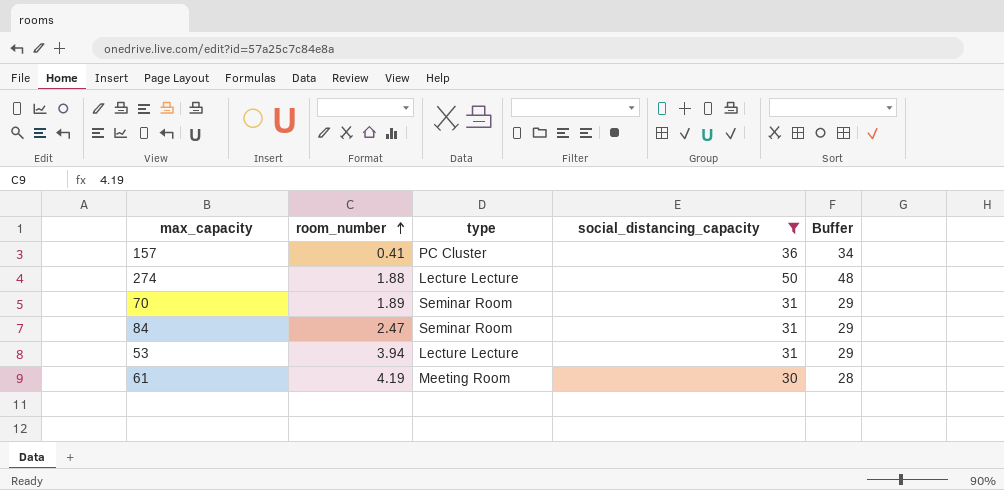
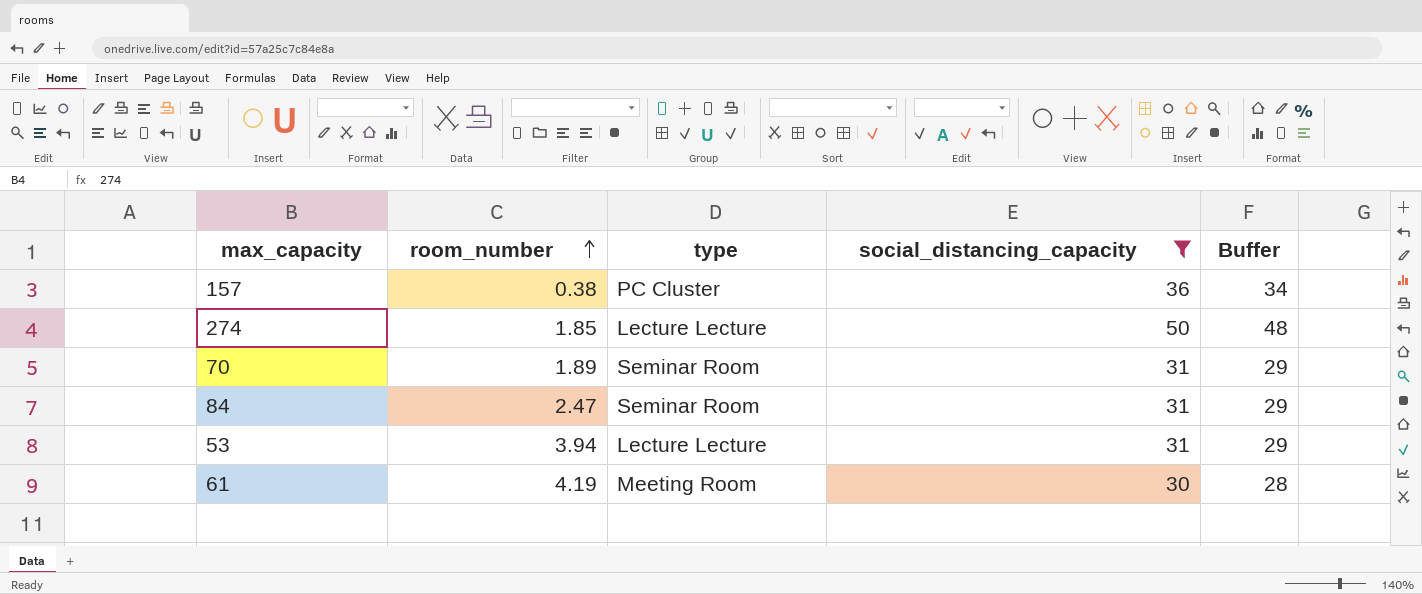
157 | room_number: 0.41 -> 0.38
274 | room_number: 1.88 -> 1.85

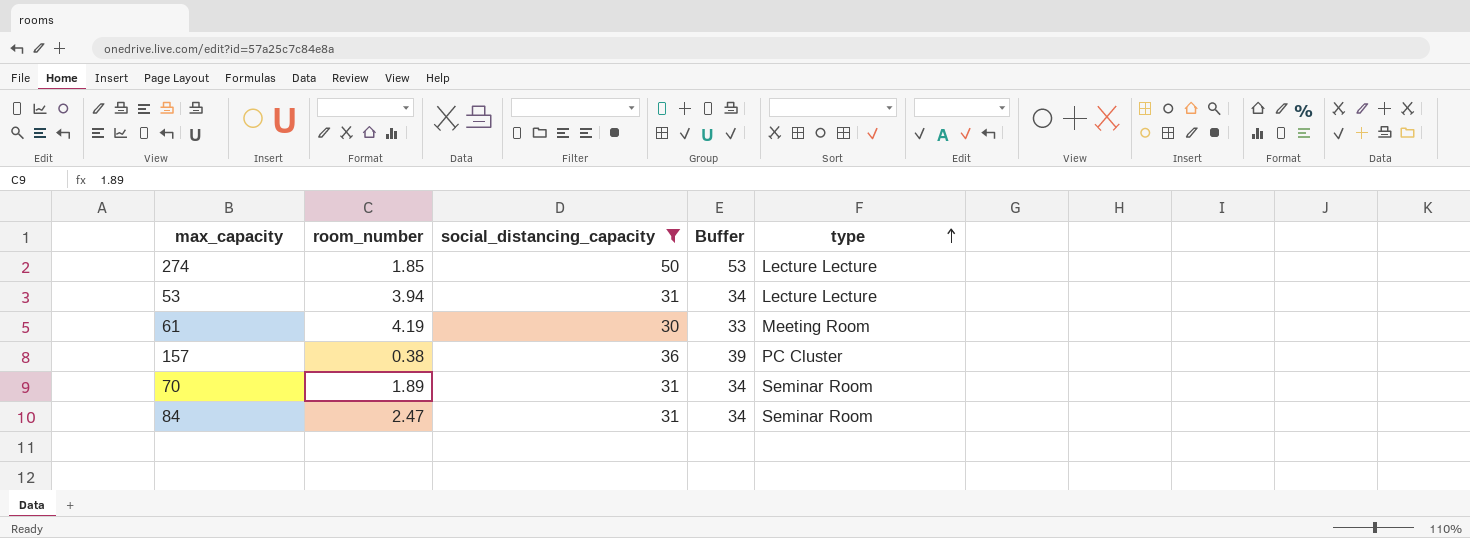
row order: room_number ascending -> type ascending
column Buffer | formula: [social_distancing_capacity] - 2 -> [social_distancing_capacity] + 3
column type | position: 3 -> 5

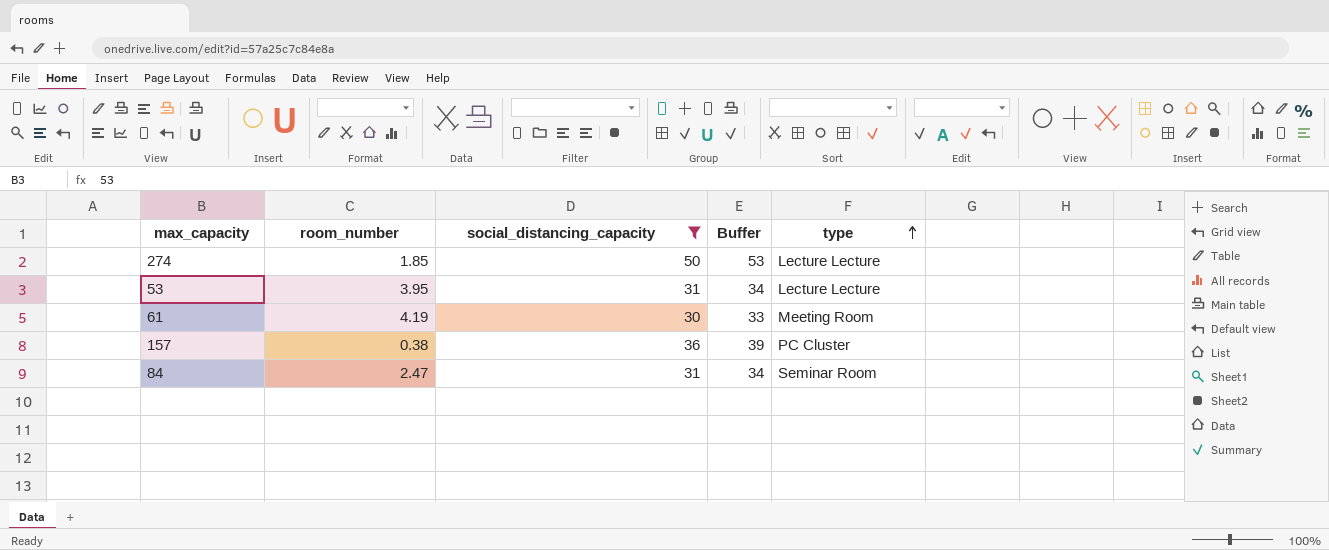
row 70: 1.89 | 31 | 34 | Seminar Room -> none
53 | room_number: 3.94 -> 3.95

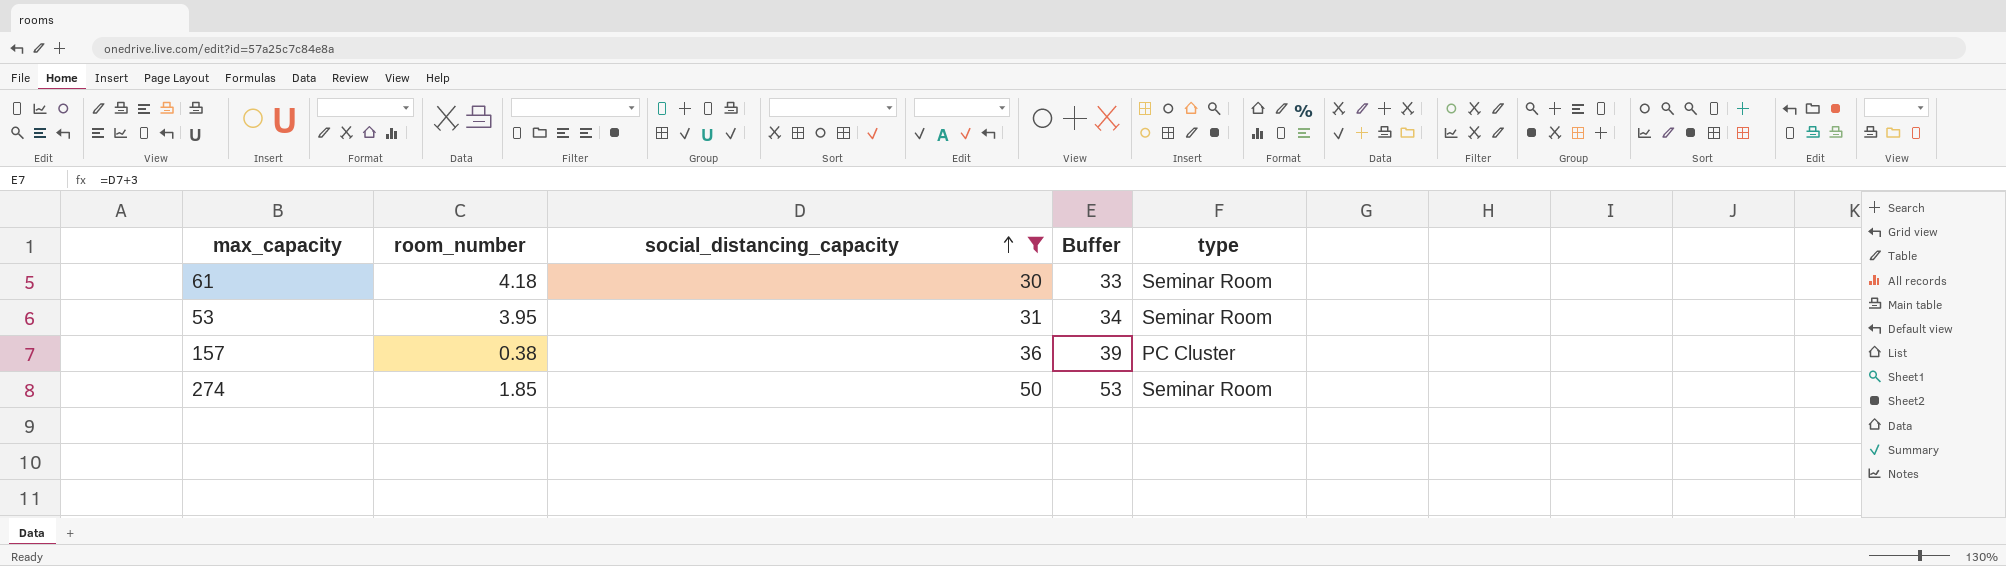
row order: type ascending -> social_distancing_capacity ascending
row 84: 2.47 | 31 | 34 | Seminar Room -> none
61 | room_number: 4.19 -> 4.18
61 | type: Meeting Room -> Seminar Room
53 | type: Lecture Lecture -> Seminar Room
274 | type: Lecture Lecture -> Seminar Room

